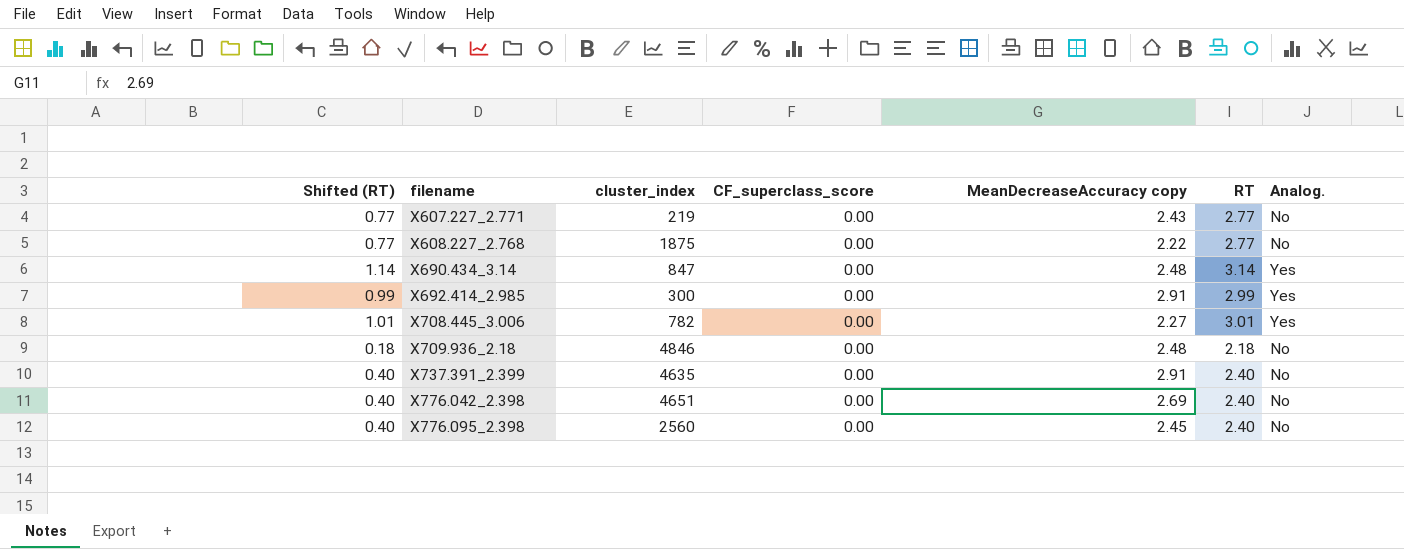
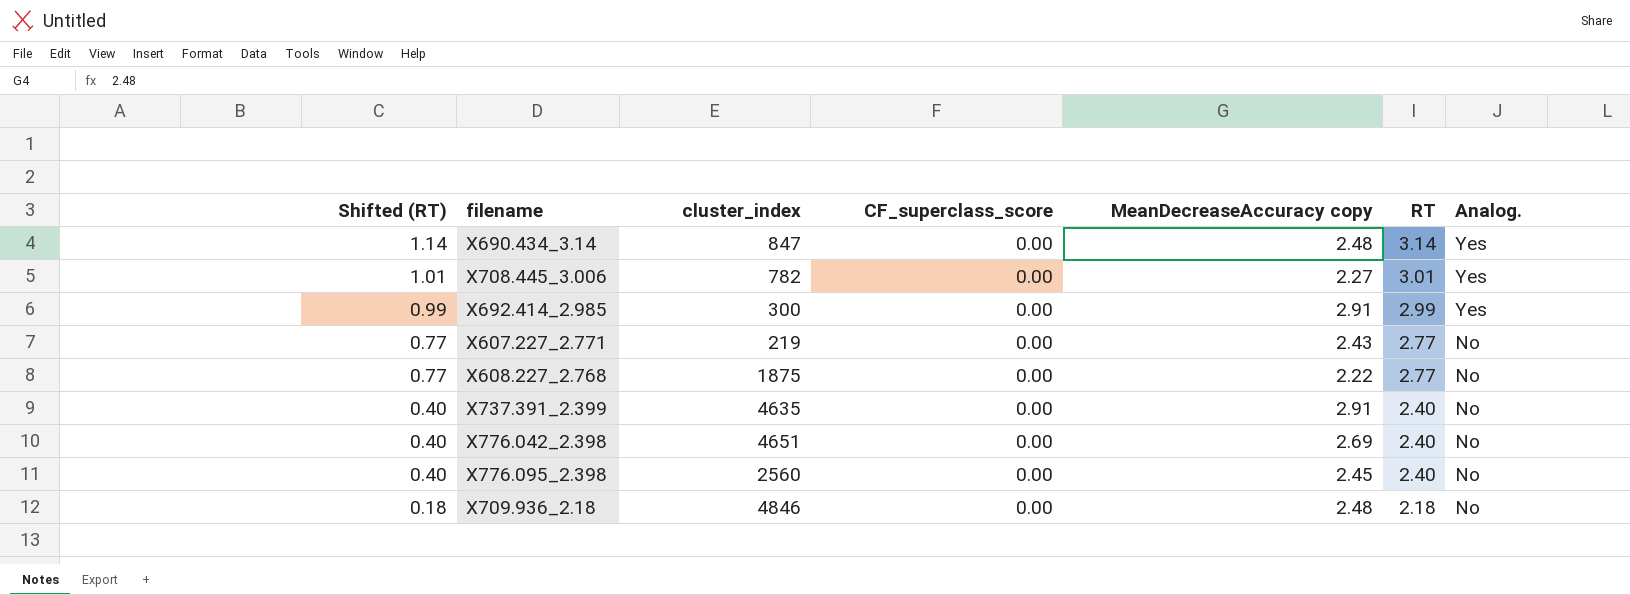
row order: filename ascending -> Shifted (RT) descending

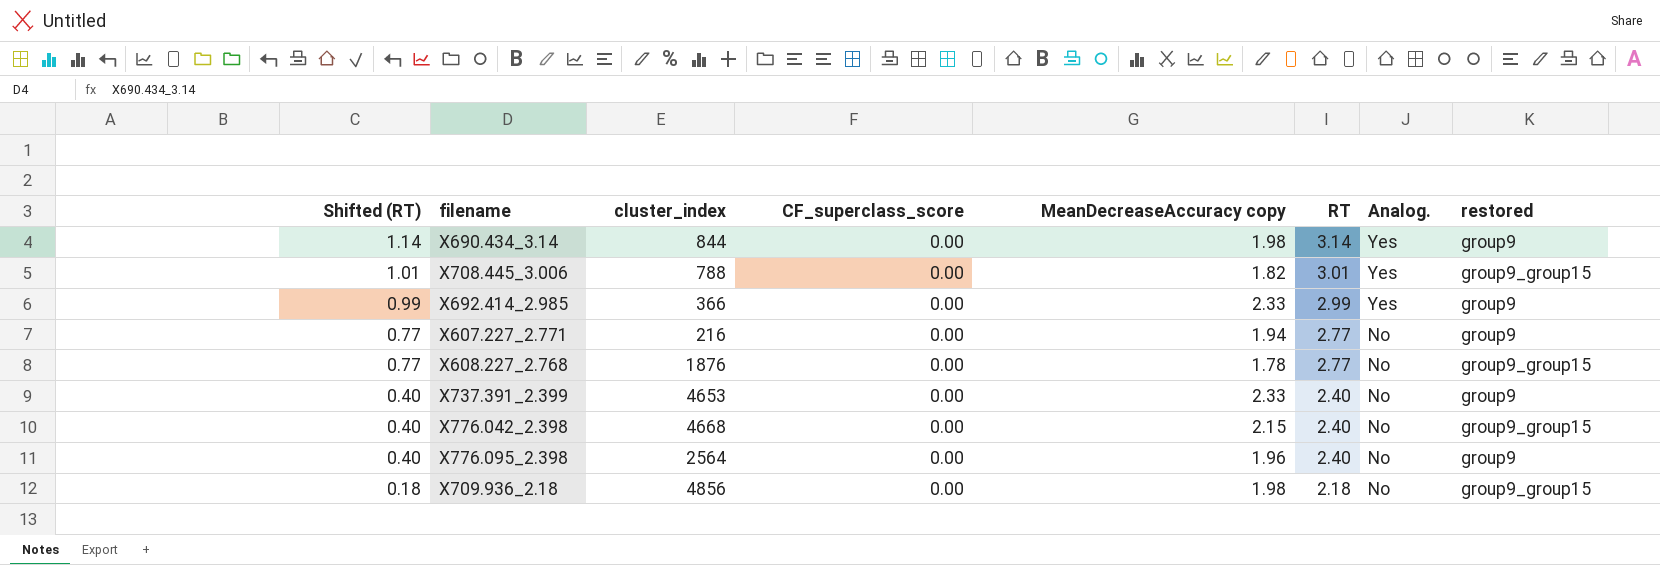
column restored | position: none -> 8
X690.434_3.14 | cluster_index: 847 -> 844
X690.434_3.14 | MeanDecreaseAccuracy copy: 2.48 -> 1.98
X708.445_3.006 | cluster_index: 782 -> 788
X708.445_3.006 | MeanDecreaseAccuracy copy: 2.27 -> 1.82
X692.414_2.985 | cluster_index: 300 -> 366
X692.414_2.985 | MeanDecreaseAccuracy copy: 2.91 -> 2.33
X607.227_2.771 | cluster_index: 219 -> 216
X607.227_2.771 | MeanDecreaseAccuracy copy: 2.43 -> 1.94
X608.227_2.768 | cluster_index: 1875 -> 1876
X608.227_2.768 | MeanDecreaseAccuracy copy: 2.22 -> 1.78
X737.391_2.399 | cluster_index: 4635 -> 4653
X737.391_2.399 | MeanDecreaseAccuracy copy: 2.91 -> 2.33
X776.042_2.398 | cluster_index: 4651 -> 4668
X776.042_2.398 | MeanDecreaseAccuracy copy: 2.69 -> 2.15
X776.095_2.398 | cluster_index: 2560 -> 2564
X776.095_2.398 | MeanDecreaseAccuracy copy: 2.45 -> 1.96
X709.936_2.18 | cluster_index: 4846 -> 4856
X709.936_2.18 | MeanDecreaseAccuracy copy: 2.48 -> 1.98

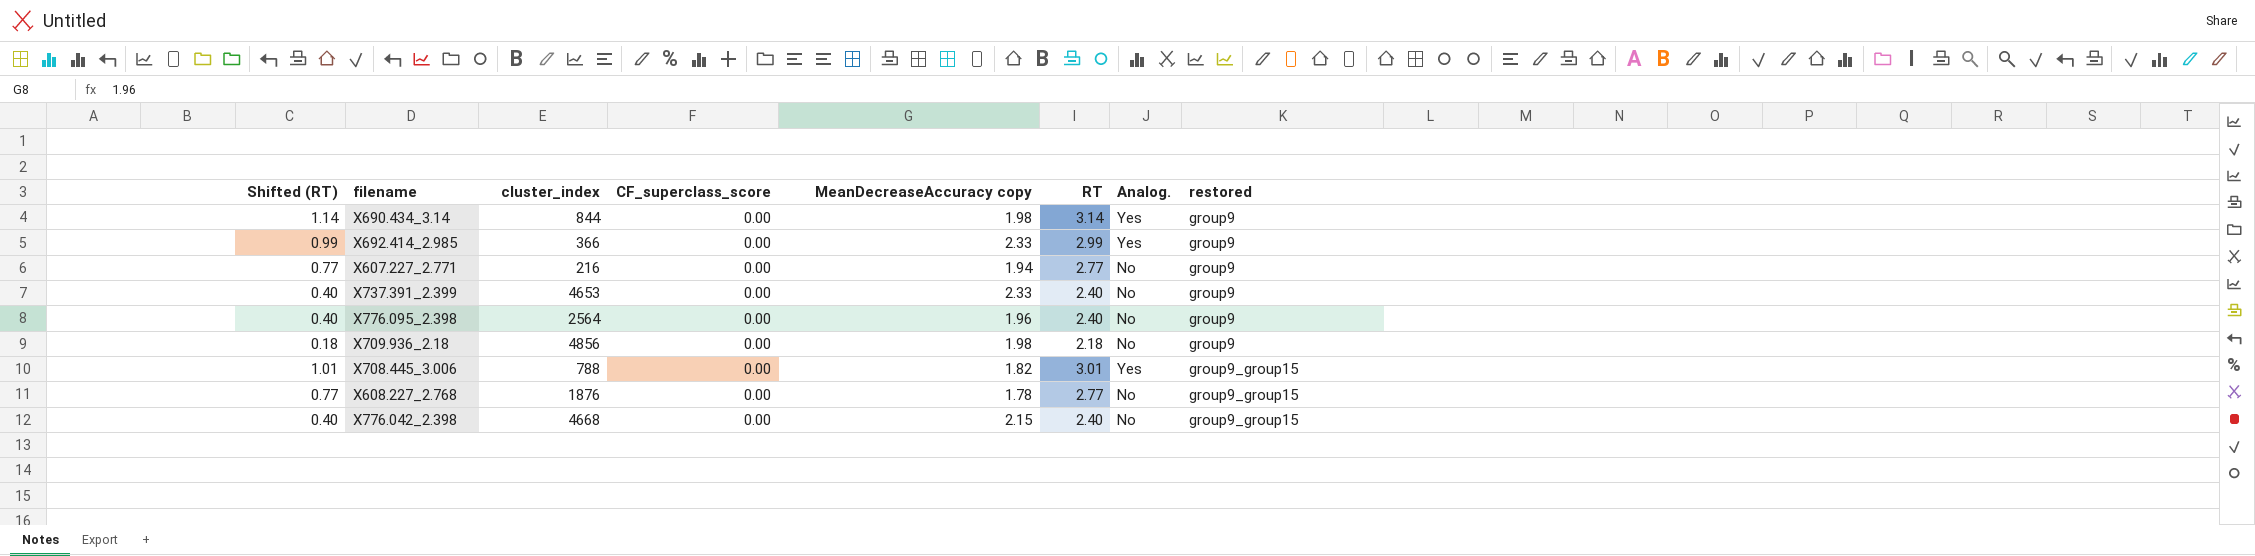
row order: Shifted (RT) descending -> restored ascending
X709.936_2.18 | restored: group9_group15 -> group9

